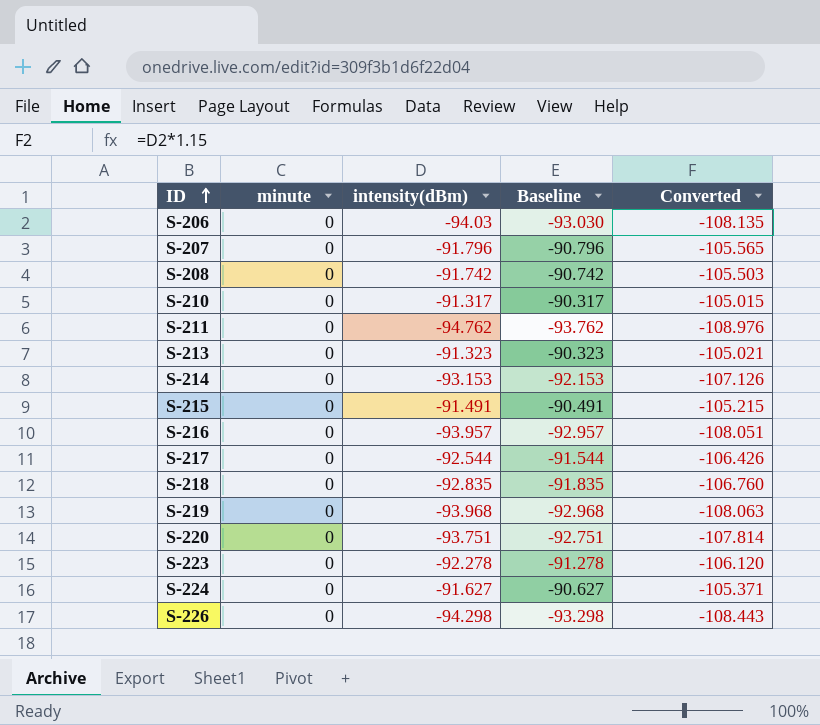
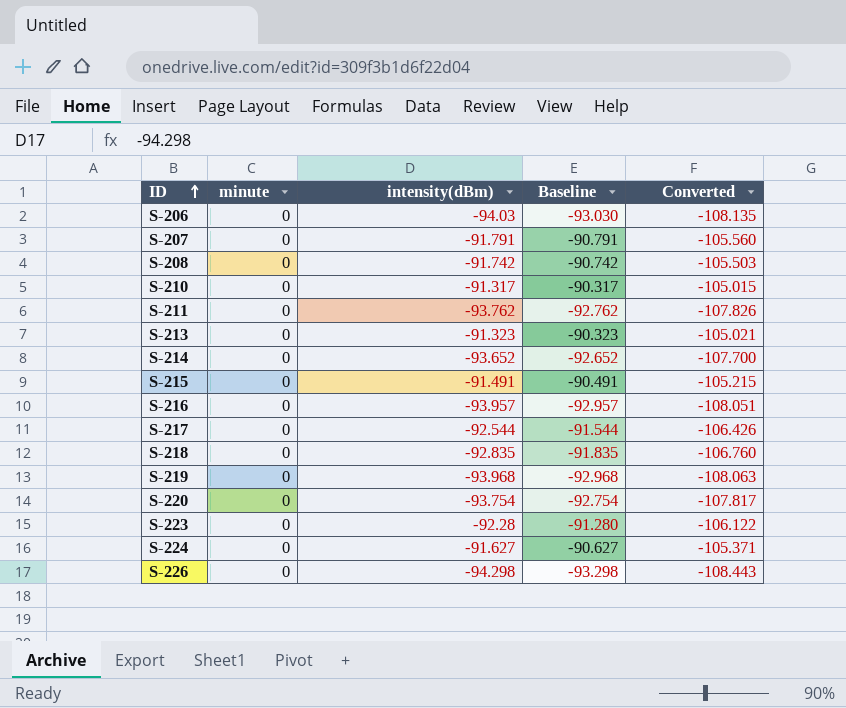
S-207 | intensity(dBm): -91.796 -> -91.791
S-207 | Baseline: -90.796 -> -90.791
S-207 | Converted: -105.565 -> -105.560
S-211 | intensity(dBm): -94.762 -> -93.762
S-211 | Baseline: -93.762 -> -92.762
S-211 | Converted: -108.976 -> -107.826
S-214 | intensity(dBm): -93.153 -> -93.652
S-214 | Baseline: -92.153 -> -92.652
S-214 | Converted: -107.126 -> -107.700
S-220 | intensity(dBm): -93.751 -> -93.754
S-220 | Baseline: -92.751 -> -92.754
S-220 | Converted: -107.814 -> -107.817
S-223 | intensity(dBm): -92.278 -> -92.28
S-223 | Baseline: -91.278 -> -91.280
S-223 | Converted: -106.120 -> -106.122

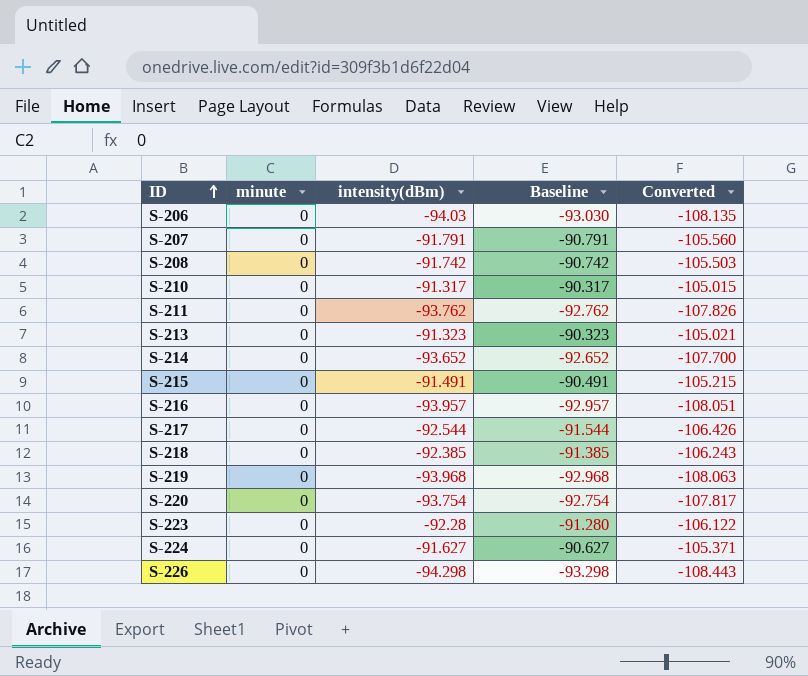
S-218 | intensity(dBm): -92.835 -> -92.385
S-218 | Baseline: -91.835 -> -91.385
S-218 | Converted: -106.760 -> -106.243

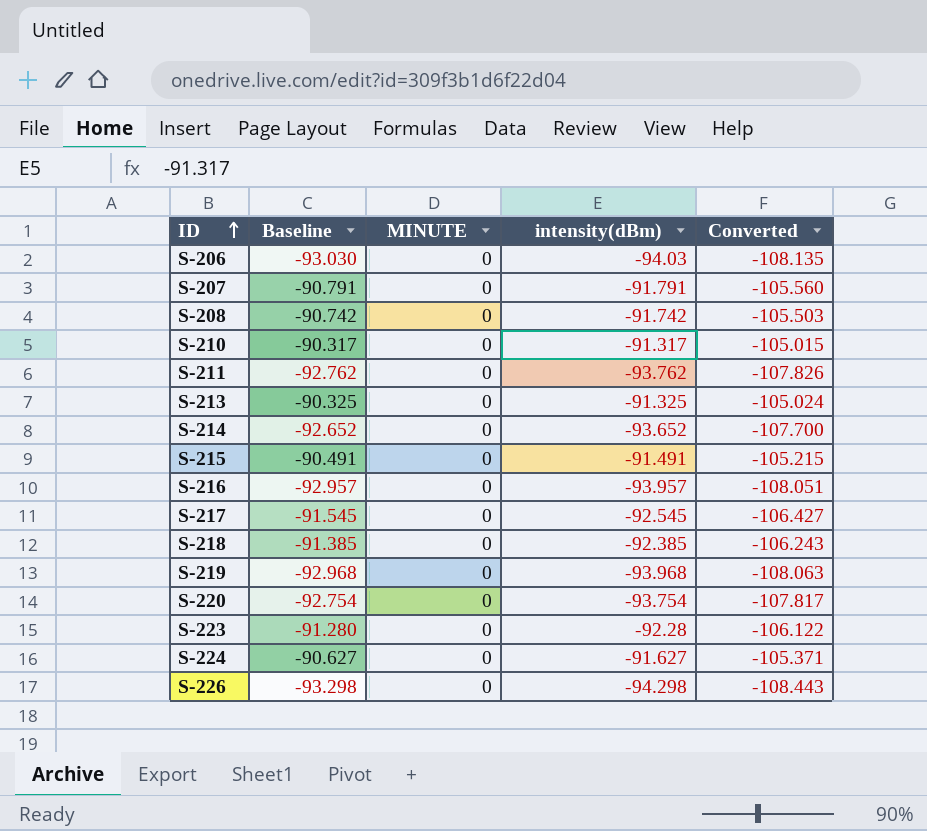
column Baseline | position: 4 -> 2
column name: minute -> MINUTE
S-213 | Baseline: -90.323 -> -90.325
S-213 | intensity(dBm): -91.323 -> -91.325
S-213 | Converted: -105.021 -> -105.024
S-217 | Baseline: -91.544 -> -91.545
S-217 | intensity(dBm): -92.544 -> -92.545
S-217 | Converted: -106.426 -> -106.427

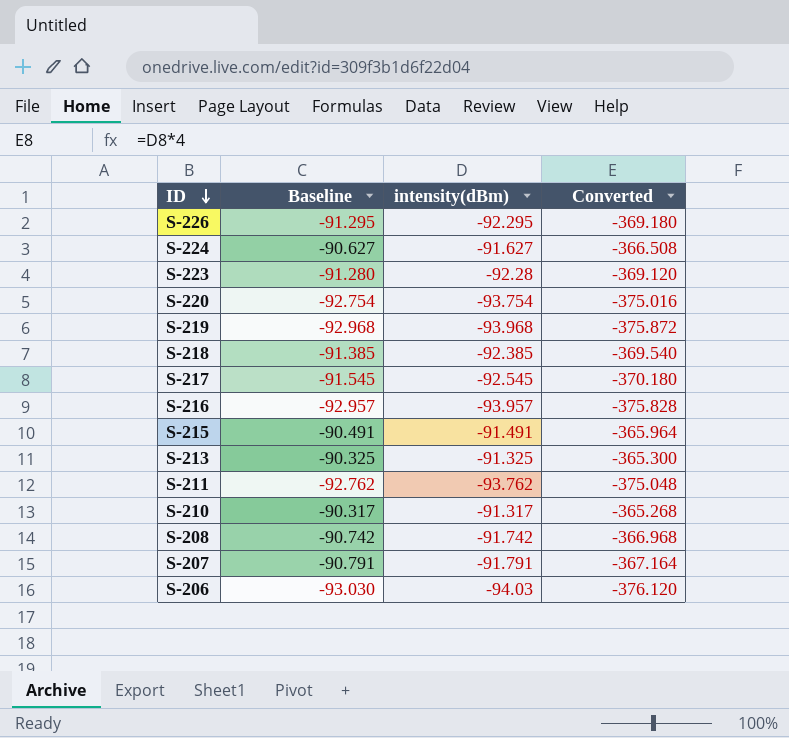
row order: ID ascending -> ID descending
column MINUTE | position: 3 -> none
column Converted | formula: [intensity(dBm)] * 1.15 -> [intensity(dBm)] * 4
row S-214: -92.652 | 0 | -93.652 | -107.700 -> none
S-226 | Baseline: -93.298 -> -91.295
S-226 | intensity(dBm): -94.298 -> -92.295

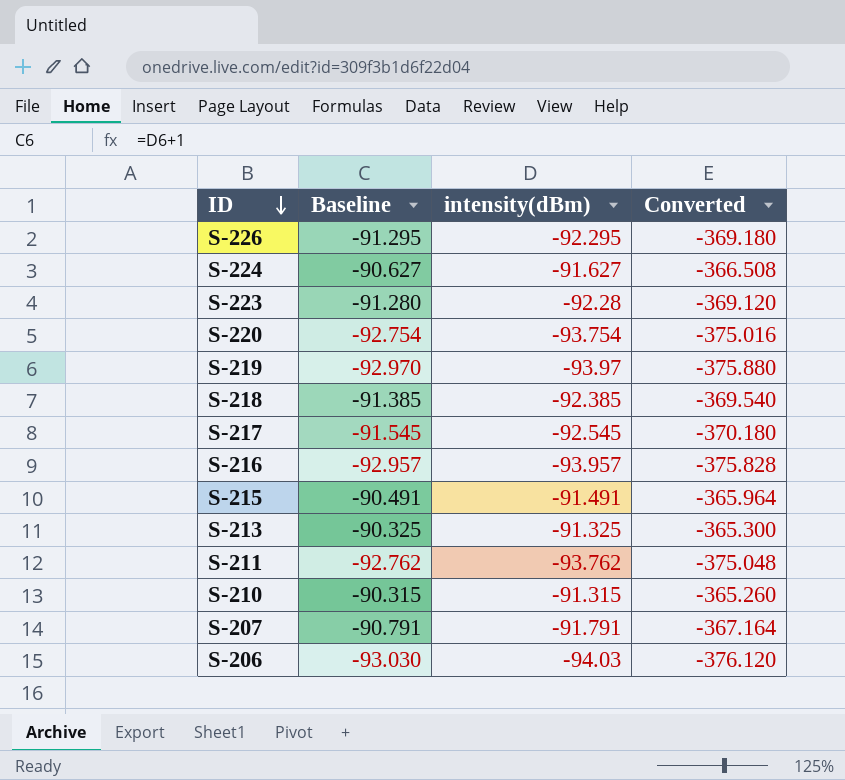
row S-208: -90.742 | -91.742 | -366.968 -> none
S-219 | Baseline: -92.968 -> -92.970
S-219 | intensity(dBm): -93.968 -> -93.97
S-219 | Converted: -375.872 -> -375.880
S-210 | Baseline: -90.317 -> -90.315
S-210 | intensity(dBm): -91.317 -> -91.315
S-210 | Converted: -365.268 -> -365.260

